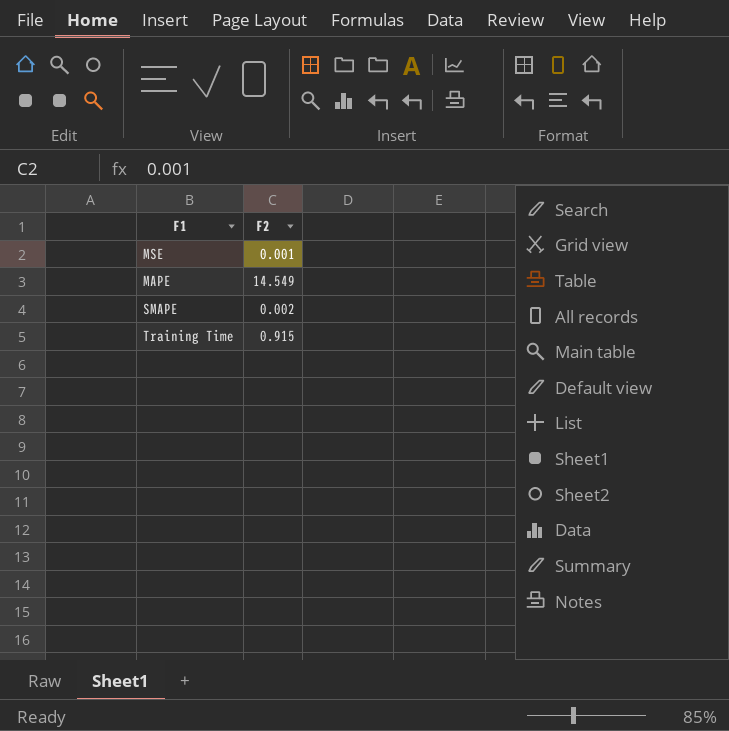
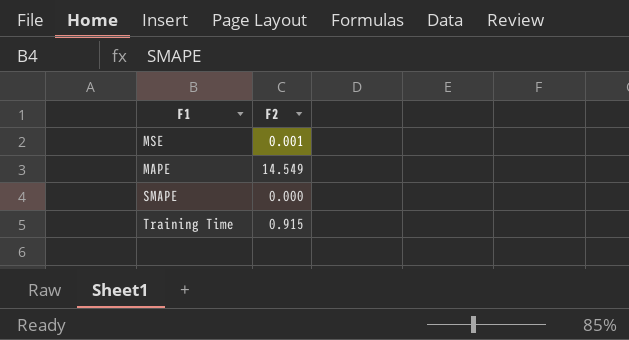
SMAPE | F2: 0.002 -> 0.000

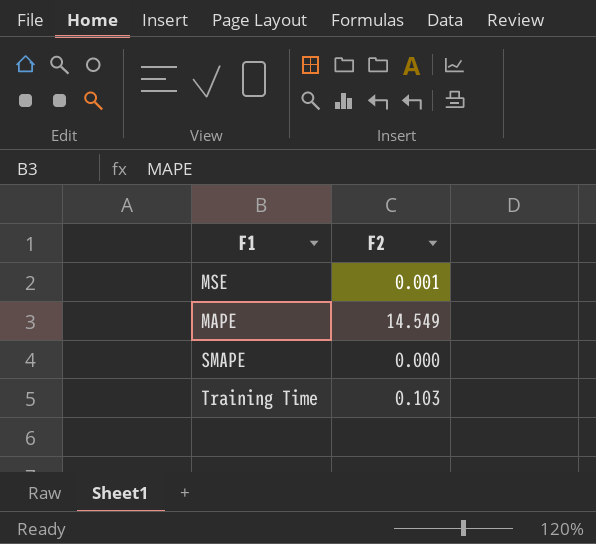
Training Time | F2: 0.915 -> 0.103

